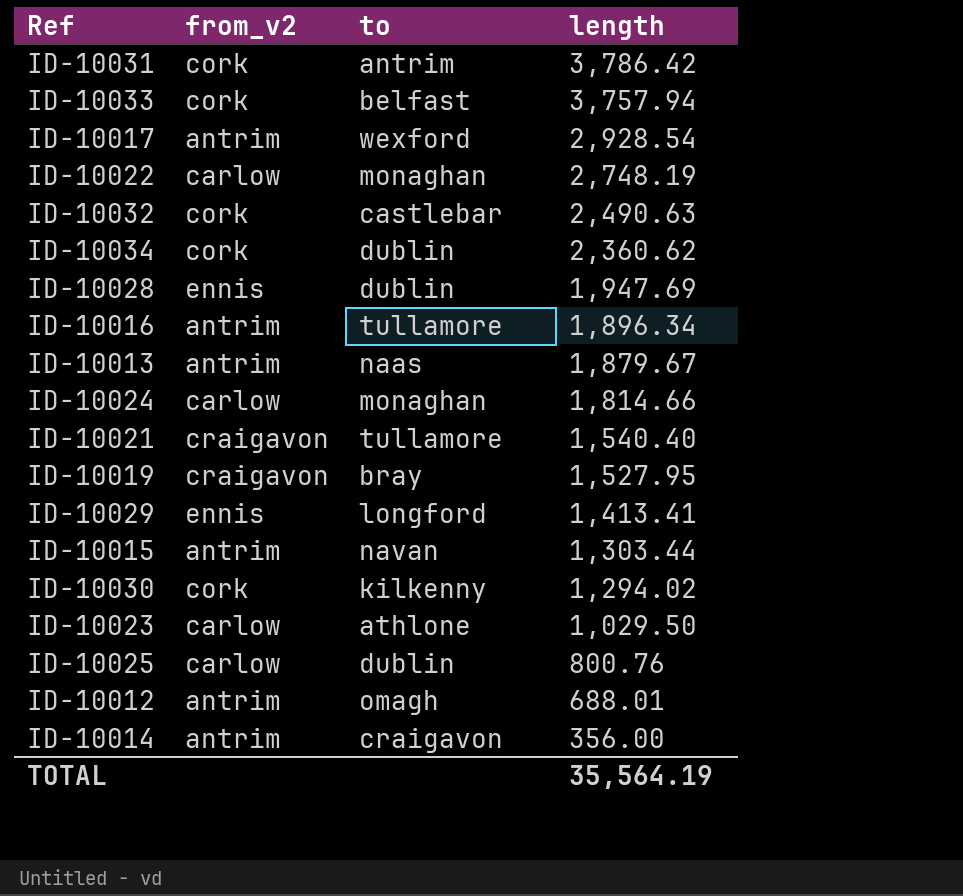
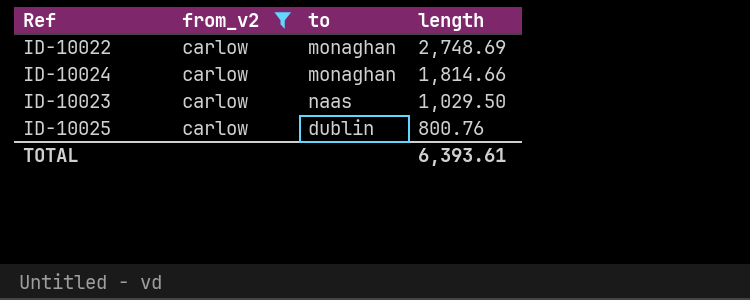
filter: none -> from_v2 = carlow
ID-10022 | length: 2,748.19 -> 2,748.69
ID-10023 | to: athlone -> naas
TOTAL | length: 35,564.19 -> 6,393.61

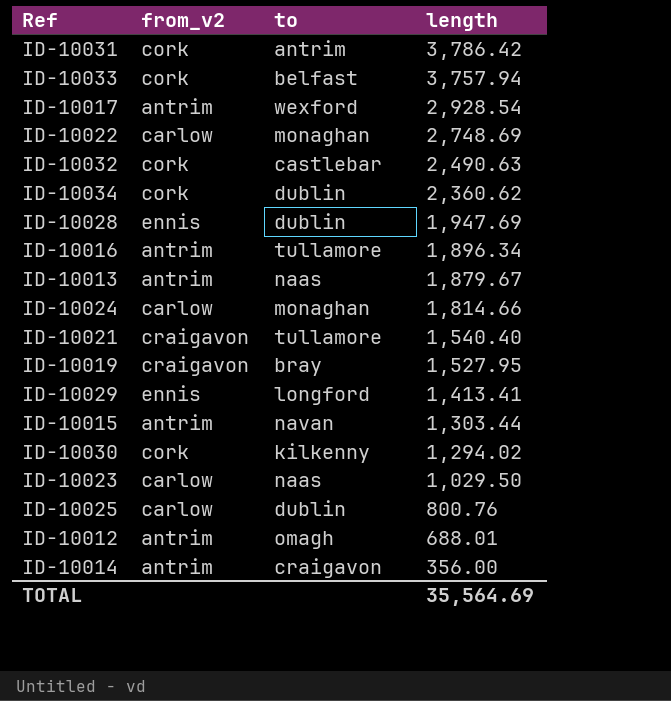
filter: from_v2 = carlow -> none
TOTAL | length: 6,393.61 -> 35,564.69

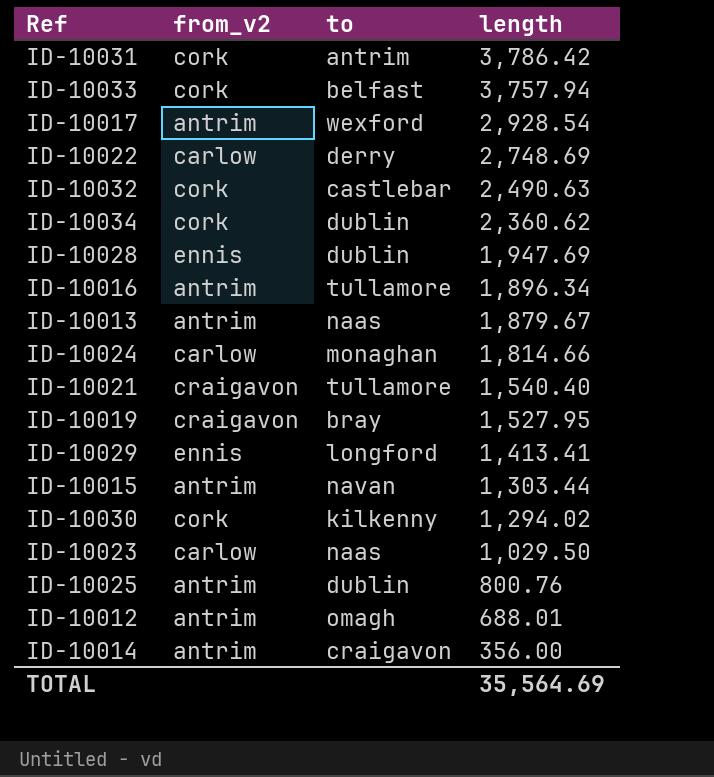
ID-10022 | to: monaghan -> derry
ID-10025 | from_v2: carlow -> antrim

